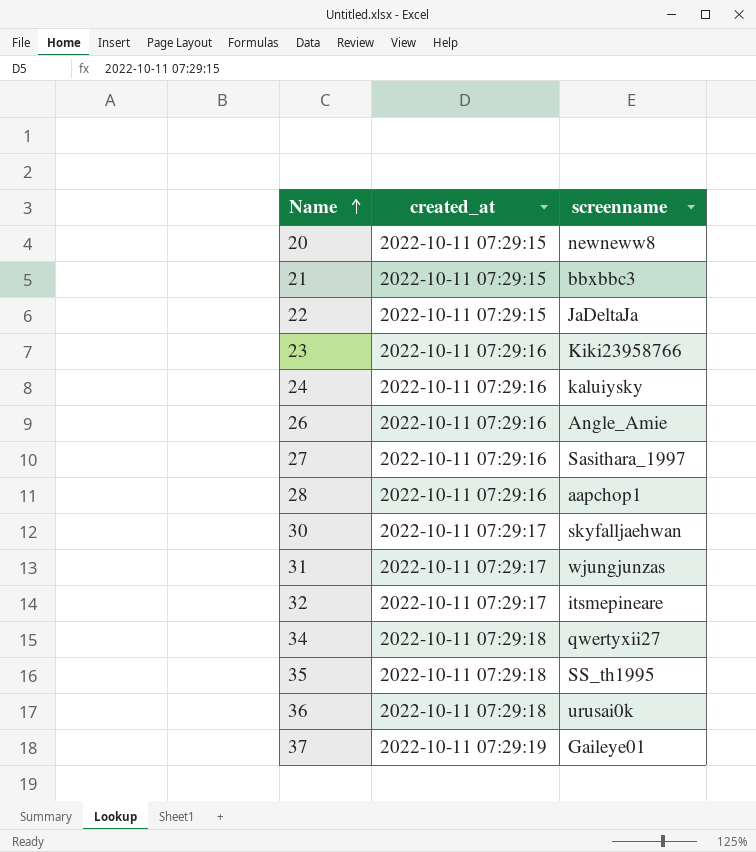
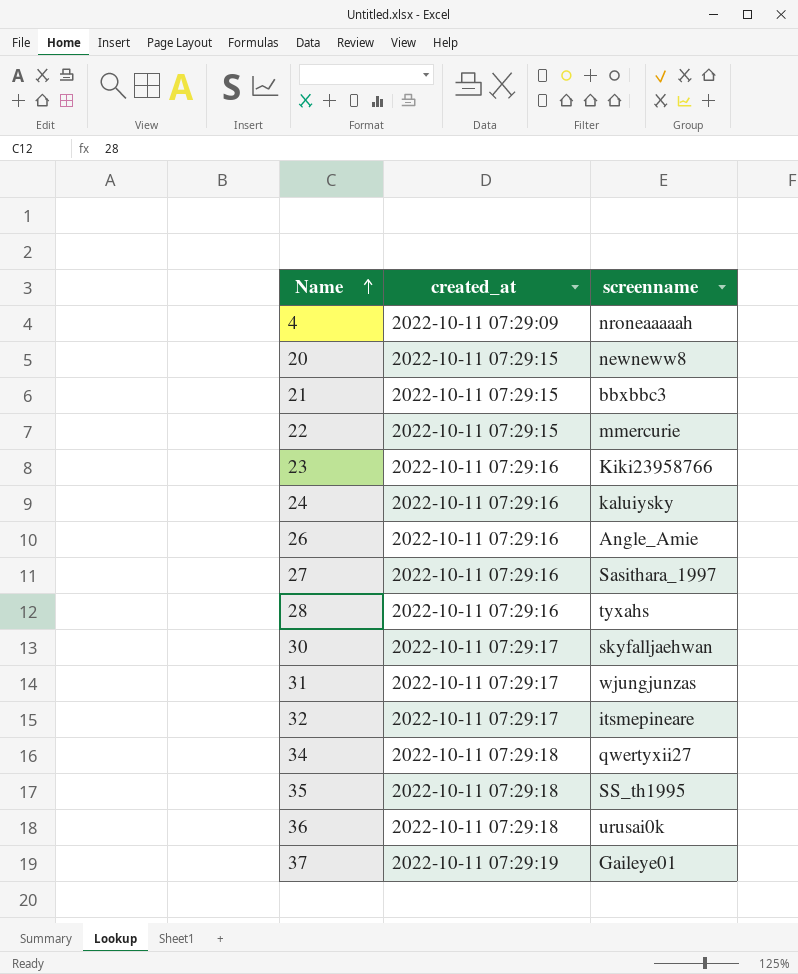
row 4: none -> 2022-10-11 07:29:09 | nroneaaaaah
22 | screenname: JaDeltaJa -> mmercurie
28 | screenname: aapchop1 -> tyxahs

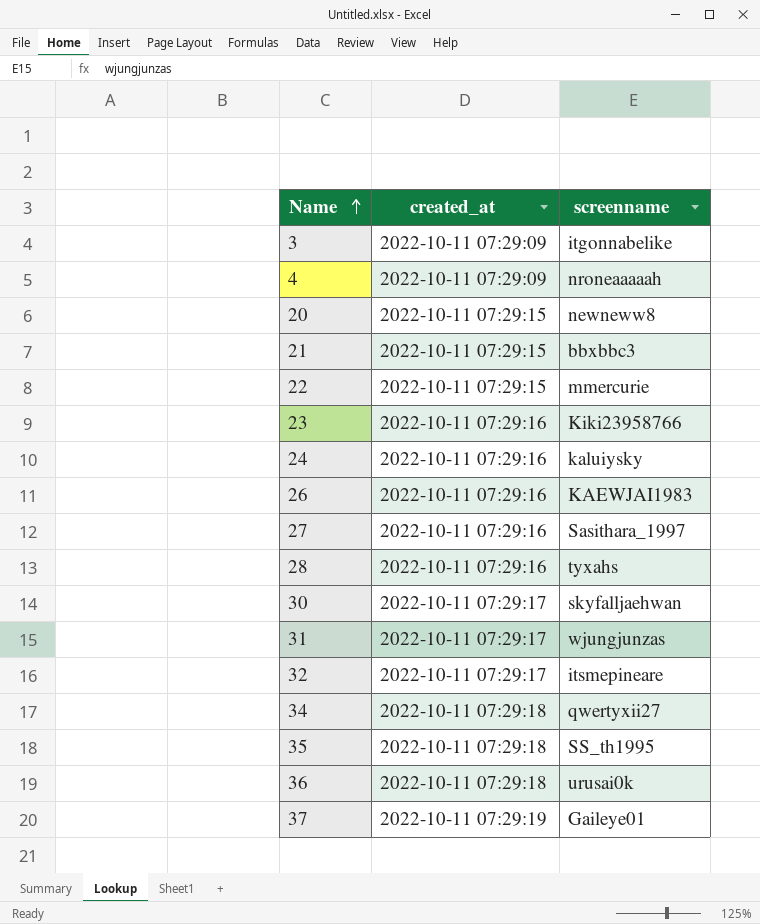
row 3: none -> 2022-10-11 07:29:09 | itgonnabelike
26 | screenname: Angle_Amie -> KAEWJAI1983

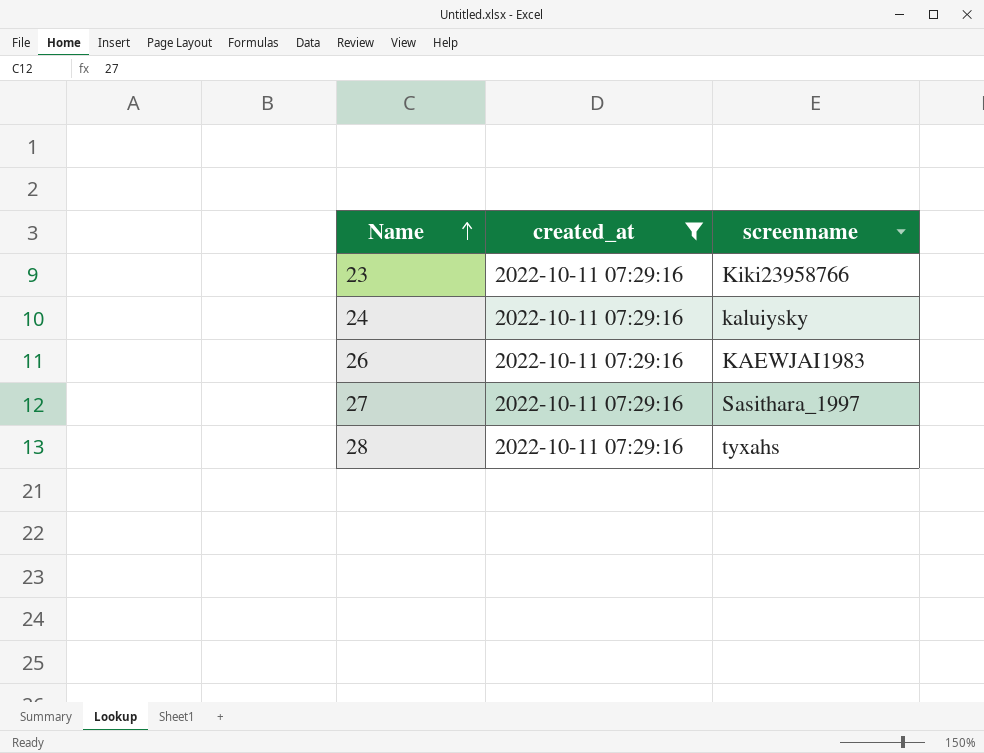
filter: none -> created_at = 2022-10-11 07:29:16

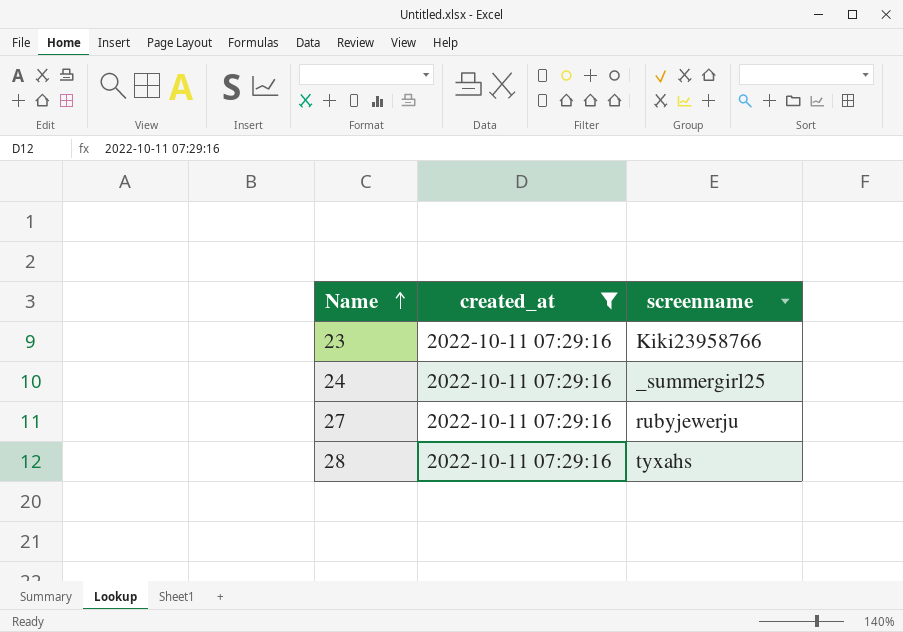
row 26: 2022-10-11 07:29:16 | KAEWJAI1983 -> none
24 | screenname: kaluiysky -> _summergirl25
27 | screenname: Sasithara_1997 -> rubyjewerju

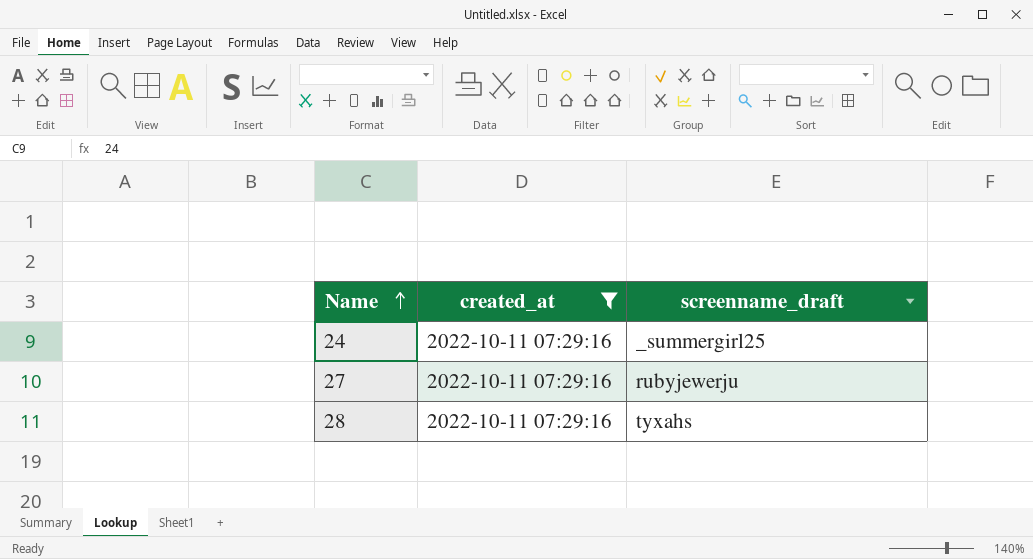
column name: screenname -> screenname_draft
row 23: 2022-10-11 07:29:16 | Kiki23958766 -> none

